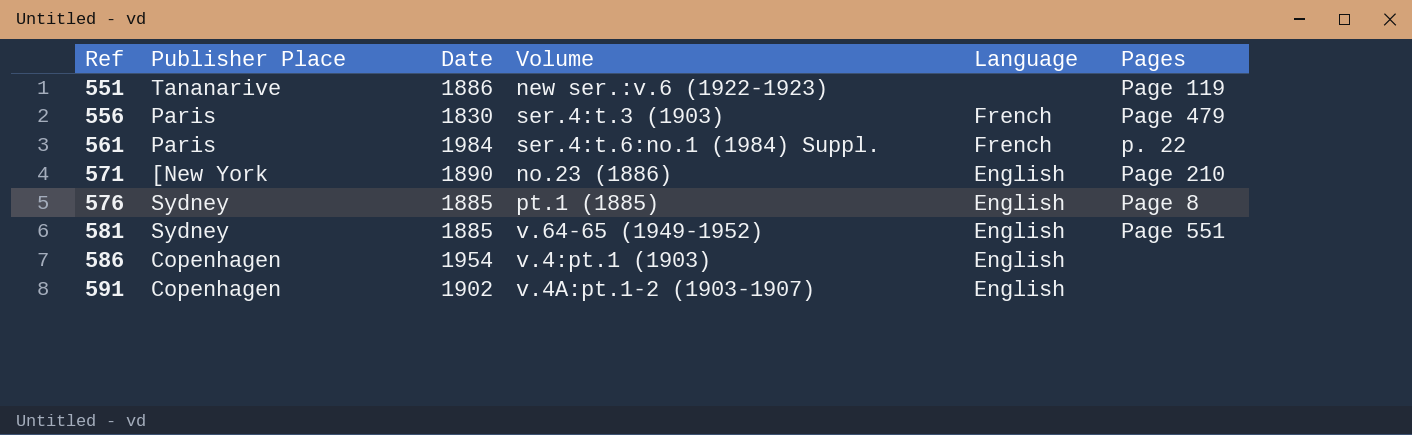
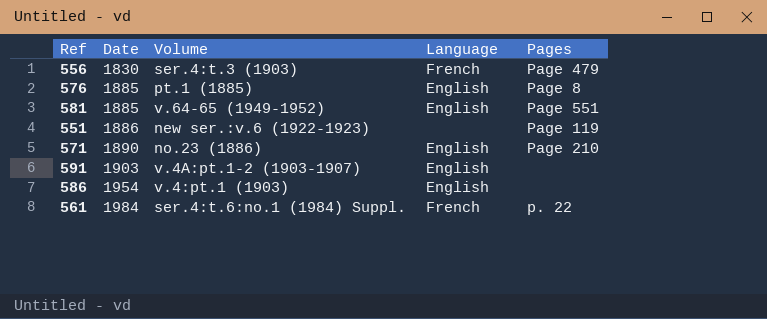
row order: Ref ascending -> Date ascending
column Publisher Place | position: 2 -> none
591 | Date: 1902 -> 1903

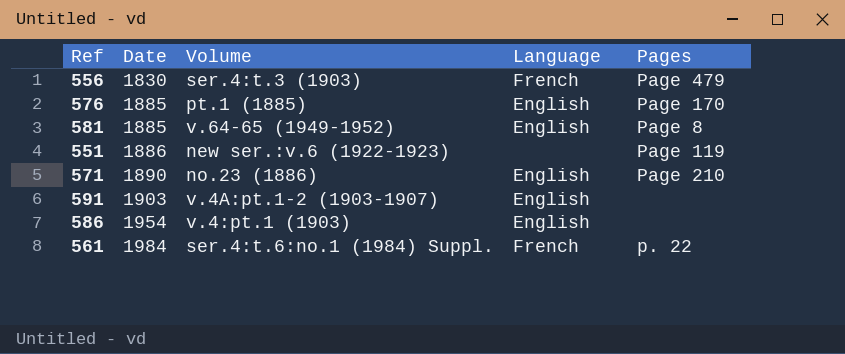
576 | Pages: Page 8 -> Page 170
581 | Pages: Page 551 -> Page 8

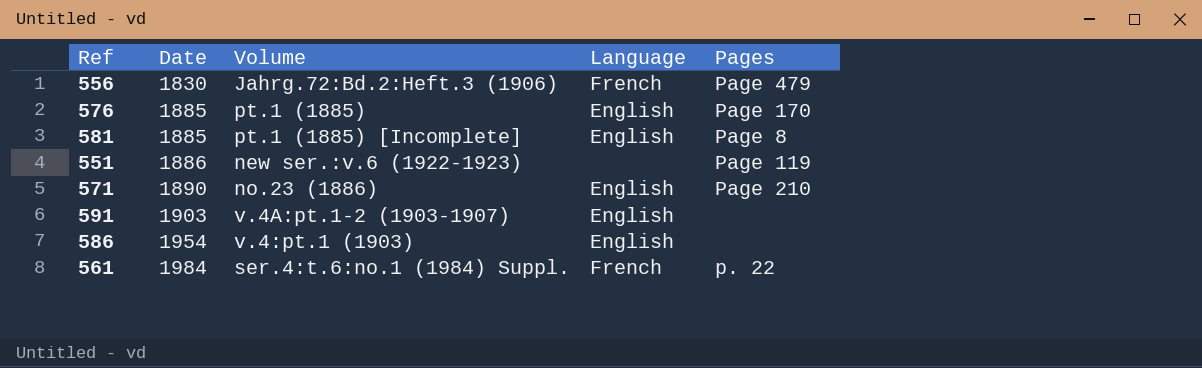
556 | Volume: ser.4:t.3 (1903) -> Jahrg.72:Bd.2:Heft.3 (1906)
581 | Volume: v.64-65 (1949-1952) -> pt.1 (1885) [Incomplete]

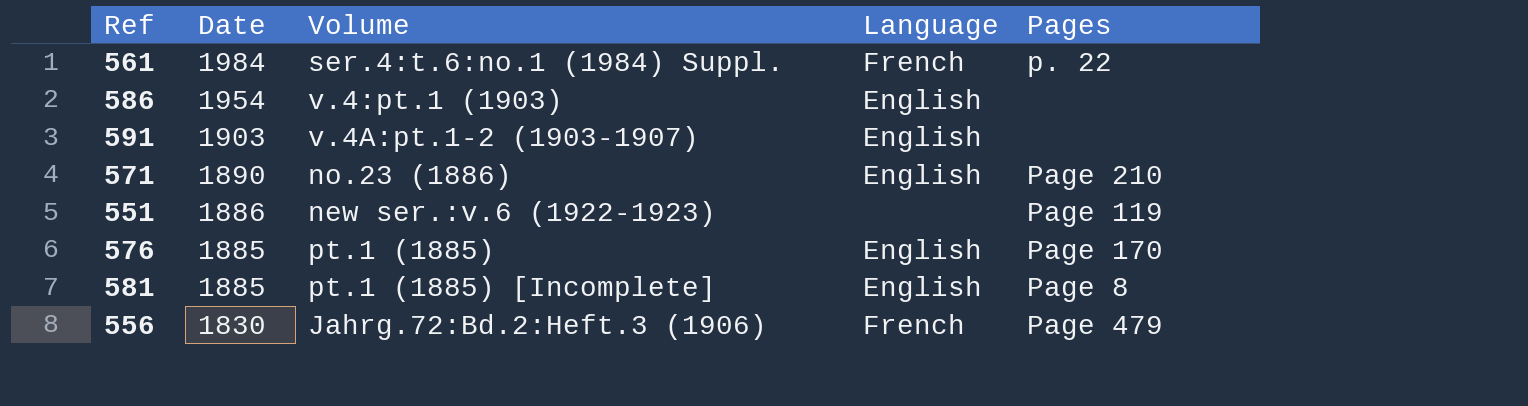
row order: Date ascending -> Date descending

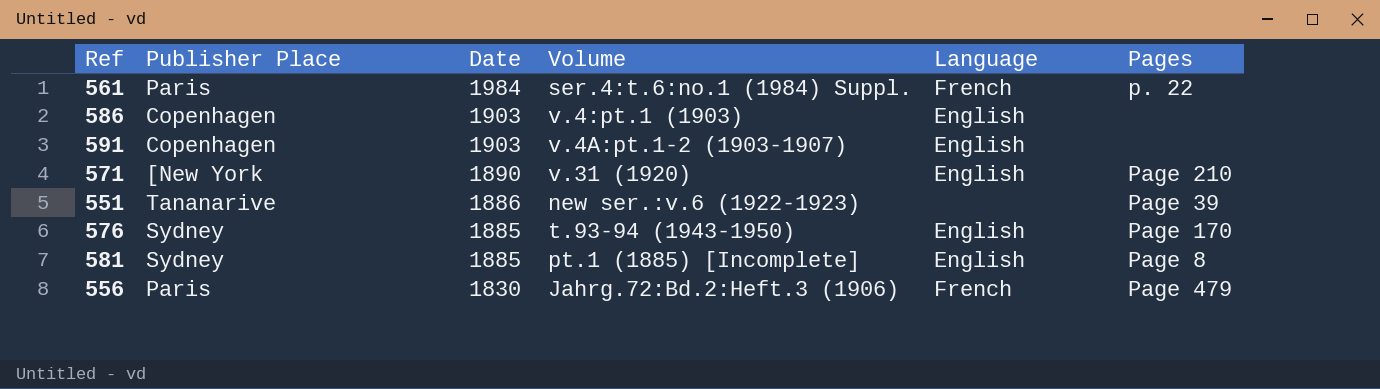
column Publisher Place | position: none -> 2
586 | Date: 1954 -> 1903
571 | Volume: no.23 (1886) -> v.31 (1920)
551 | Pages: Page 119 -> Page 39
576 | Volume: pt.1 (1885) -> t.93-94 (1943-1950)

